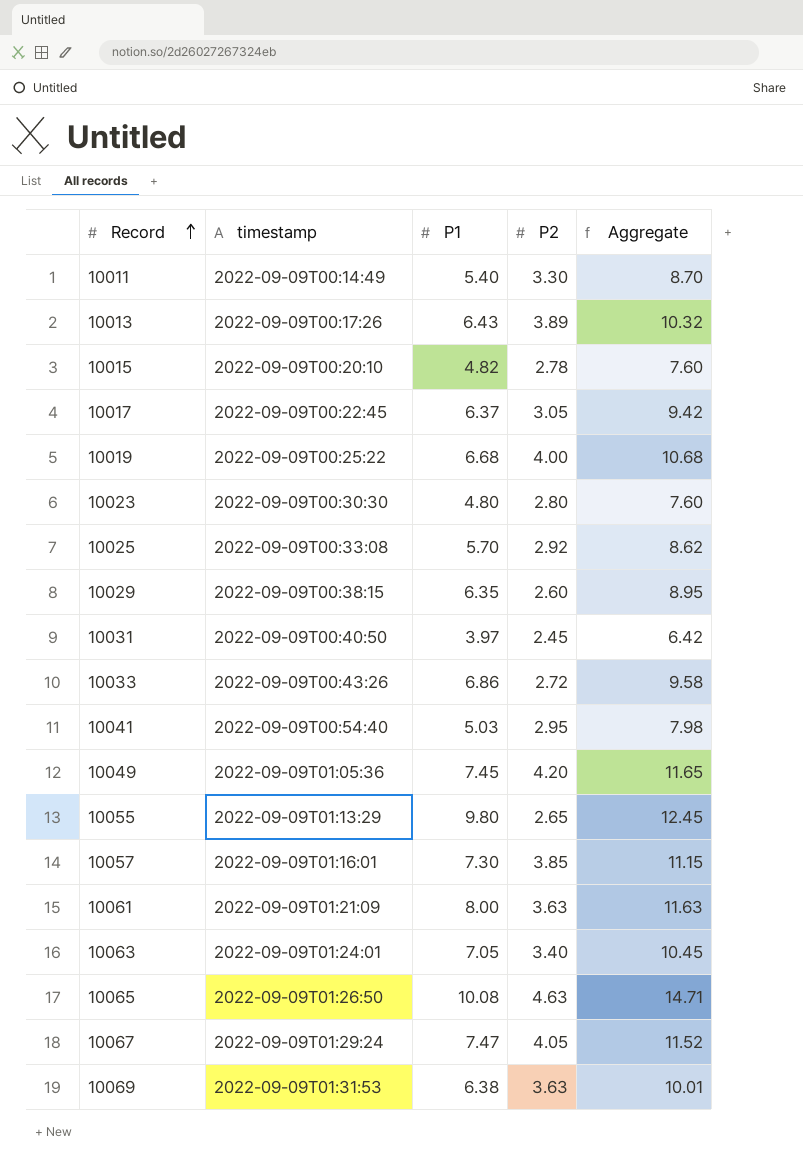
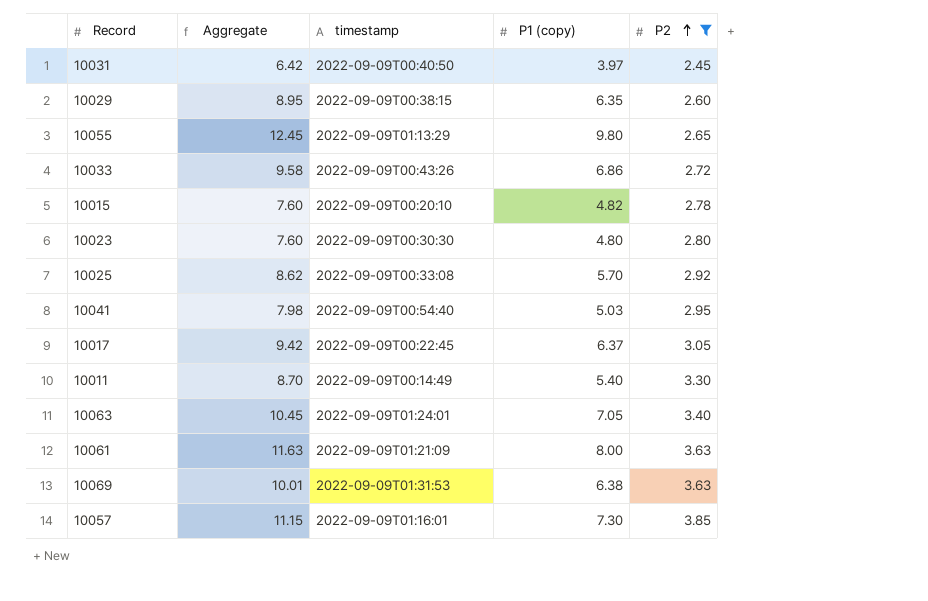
filter: none -> P2 <= 3.85
row order: Record ascending -> P2 ascending
column Aggregate | position: 5 -> 2
column name: P1 -> P1 (copy)

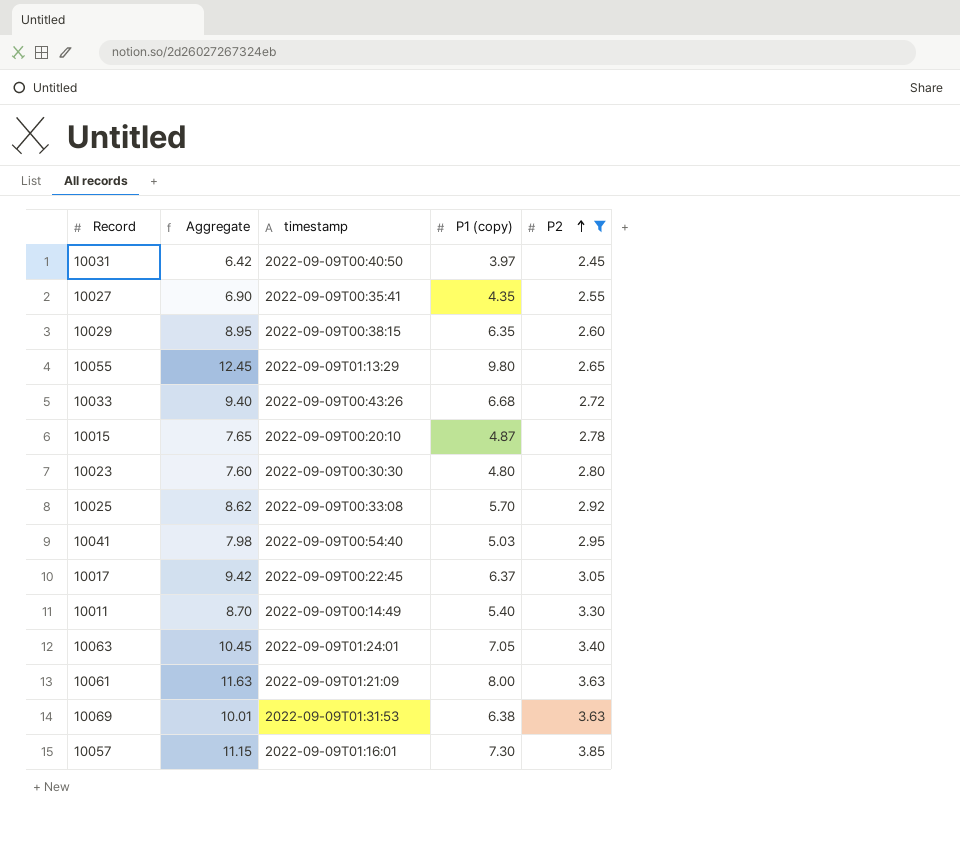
row 10027: none -> 6.90 | 2022-09-09T00:35:41 | 4.35 | 2.55
10033 | Aggregate: 9.58 -> 9.40
10033 | P1 (copy): 6.86 -> 6.68
10015 | Aggregate: 7.60 -> 7.65
10015 | P1 (copy): 4.82 -> 4.87

